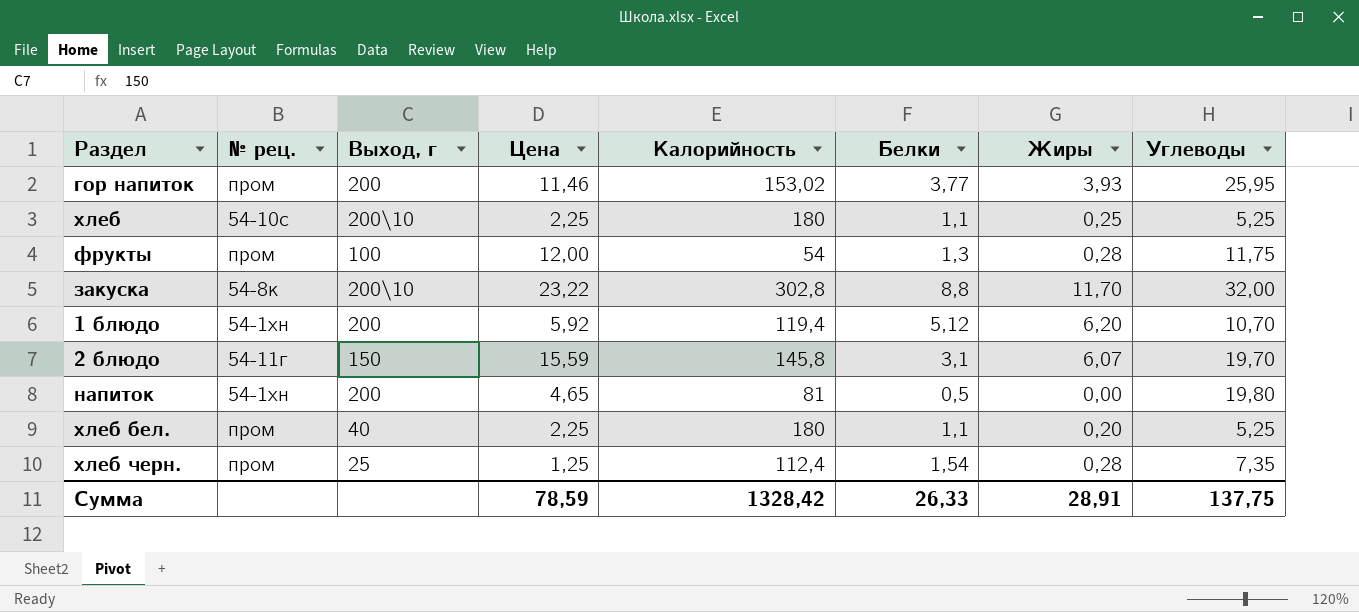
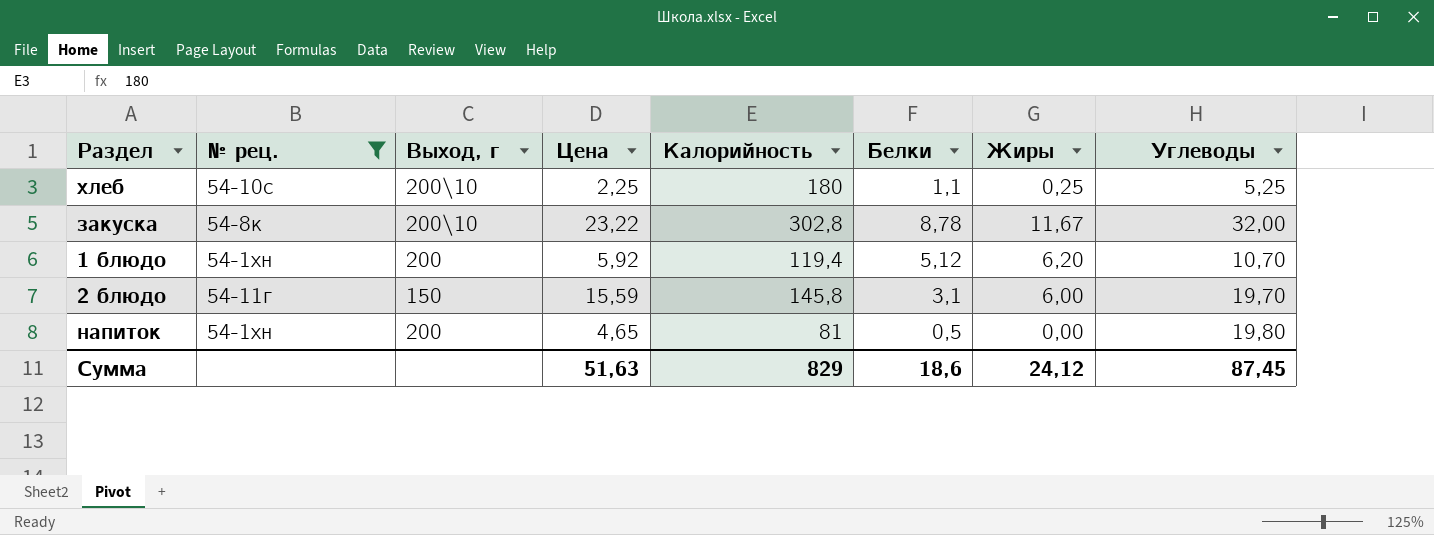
filter: none -> № рец. != пром
закуска | Белки: 8,8 -> 8,78
закуска | Жиры: 11,70 -> 11,67
2 блюдо | Жиры: 6,07 -> 6,00
Сумма | Цена: 78,59 -> 51,63
Сумма | Калорийность: 1328,42 -> 829
Сумма | Белки: 26,33 -> 18,6
Сумма | Жиры: 28,91 -> 24,12
Сумма | Углеводы: 137,75 -> 87,45

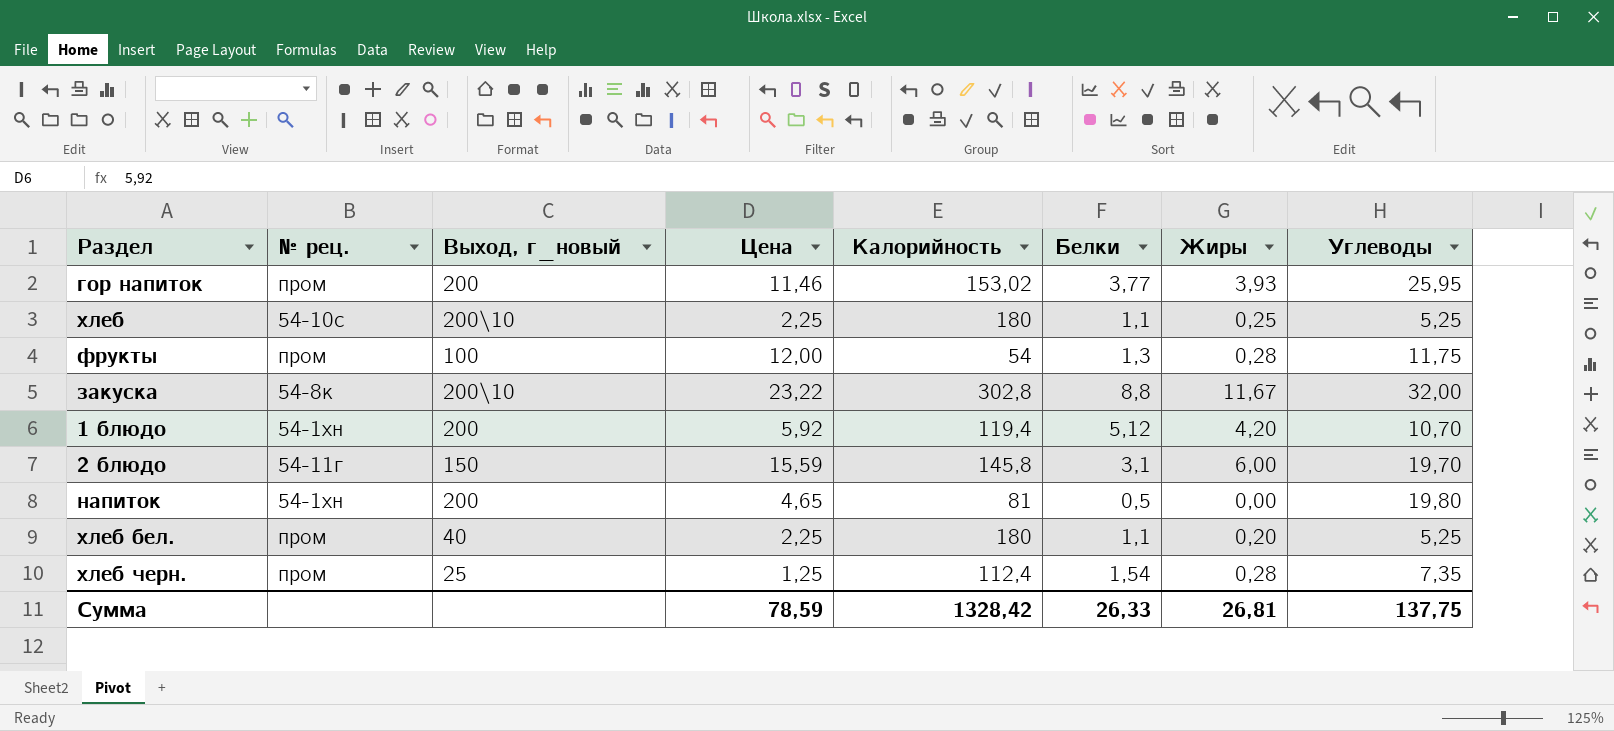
filter: № рец. != пром -> none
column name: Выход, г -> Выход, г_новый
закуска | Белки: 8,78 -> 8,8
1 блюдо | Жиры: 6,20 -> 4,20
Сумма | Цена: 51,63 -> 78,59
Сумма | Калорийность: 829 -> 1328,42
Сумма | Белки: 18,6 -> 26,33
Сумма | Жиры: 24,12 -> 26,81
Сумма | Углеводы: 87,45 -> 137,75

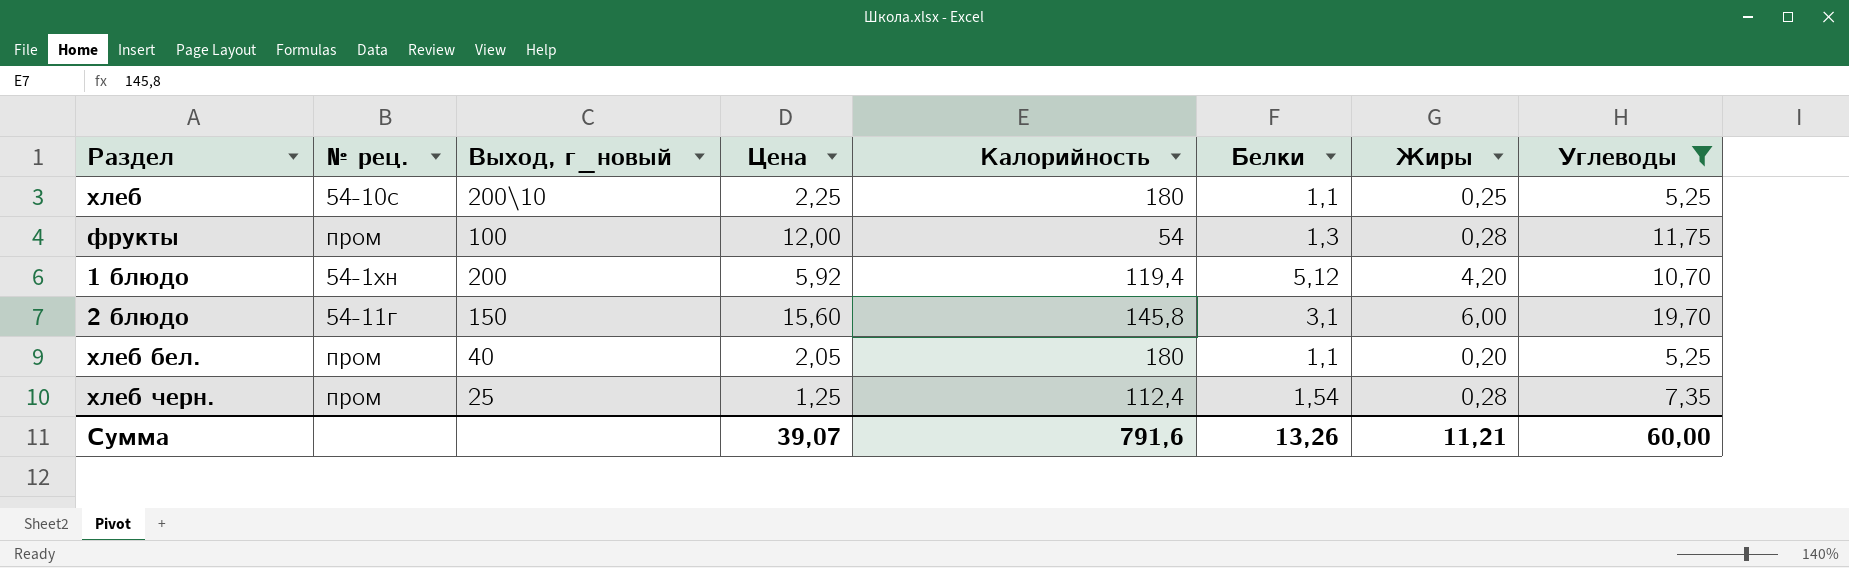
filter: none -> Углеводы <= 19,70
2 блюдо | Цена: 15,59 -> 15,60
хлеб бел. | Цена: 2,25 -> 2,05
Сумма | Цена: 78,59 -> 39,07
Сумма | Калорийность: 1328,42 -> 791,6
Сумма | Белки: 26,33 -> 13,26
Сумма | Жиры: 26,81 -> 11,21
Сумма | Углеводы: 137,75 -> 60,00

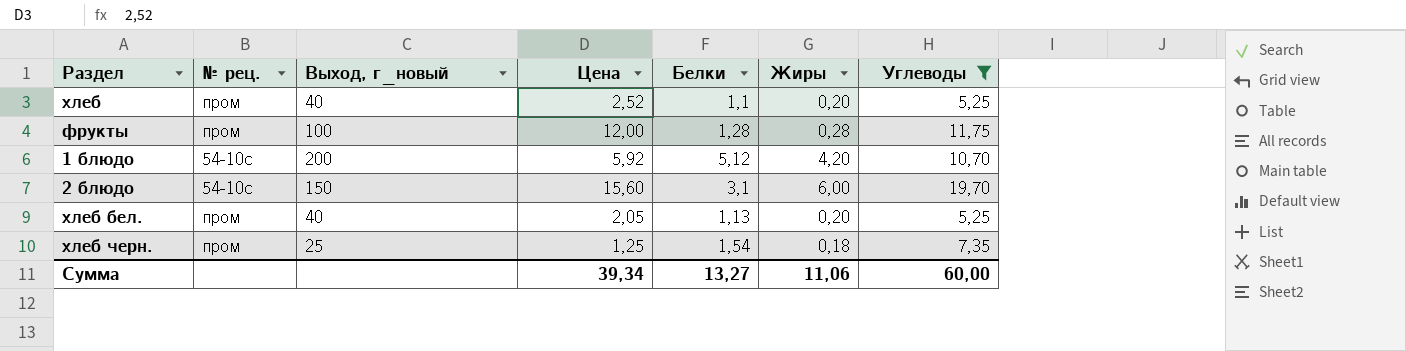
column Калорийность | position: 5 -> none
хлеб | № рец.: 54-10с -> пром
хлеб | Выход, г_новый: 200\10 -> 40
хлеб | Цена: 2,25 -> 2,52
хлеб | Жиры: 0,25 -> 0,20
фрукты | Белки: 1,3 -> 1,28
1 блюдо | № рец.: 54-1хн -> 54-10с
2 блюдо | № рец.: 54-11г -> 54-10с
хлеб бел. | Белки: 1,1 -> 1,13
хлеб черн. | Жиры: 0,28 -> 0,18
Сумма | Цена: 39,07 -> 39,34
Сумма | Белки: 13,26 -> 13,27
Сумма | Жиры: 11,21 -> 11,06

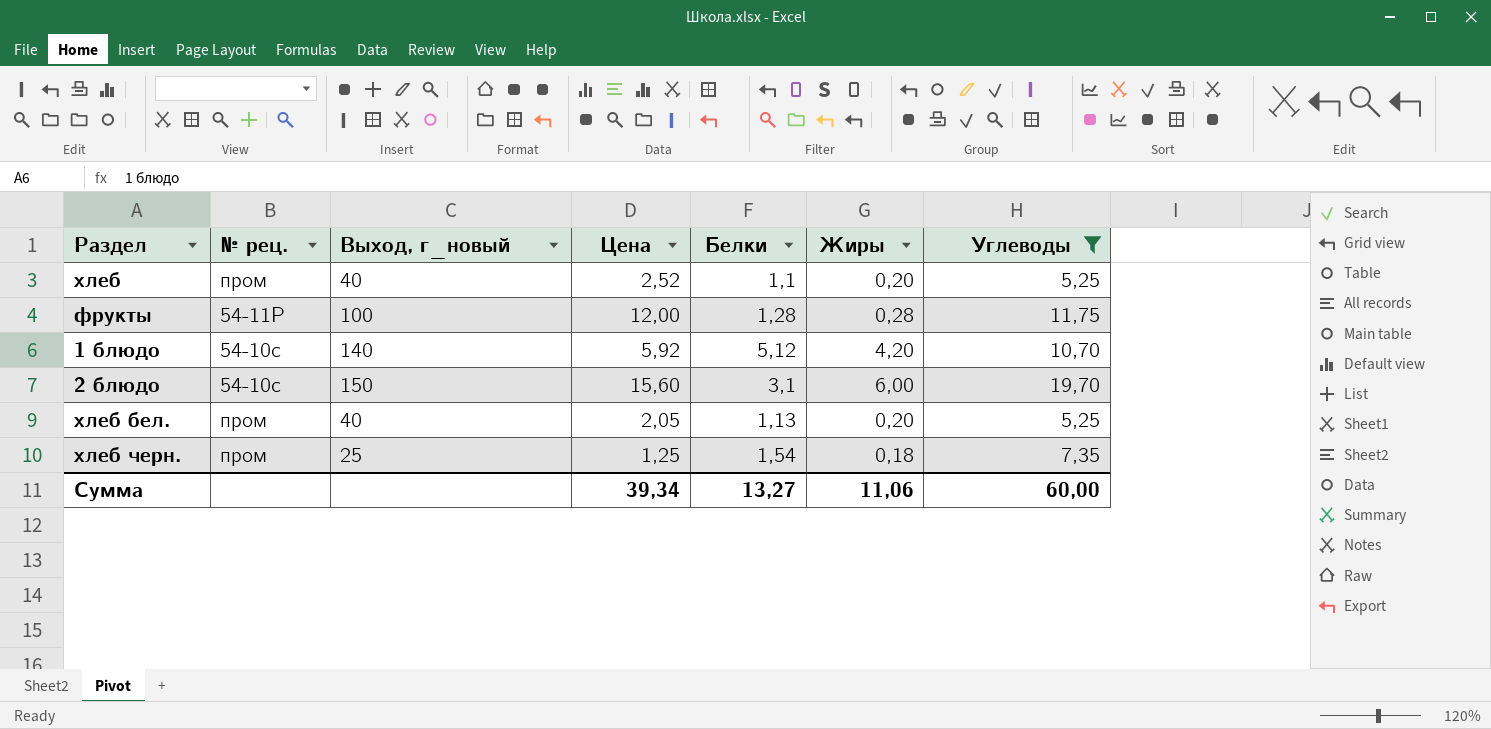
фрукты | № рец.: пром -> 54-11Р
1 блюдо | Выход, г_новый: 200 -> 140

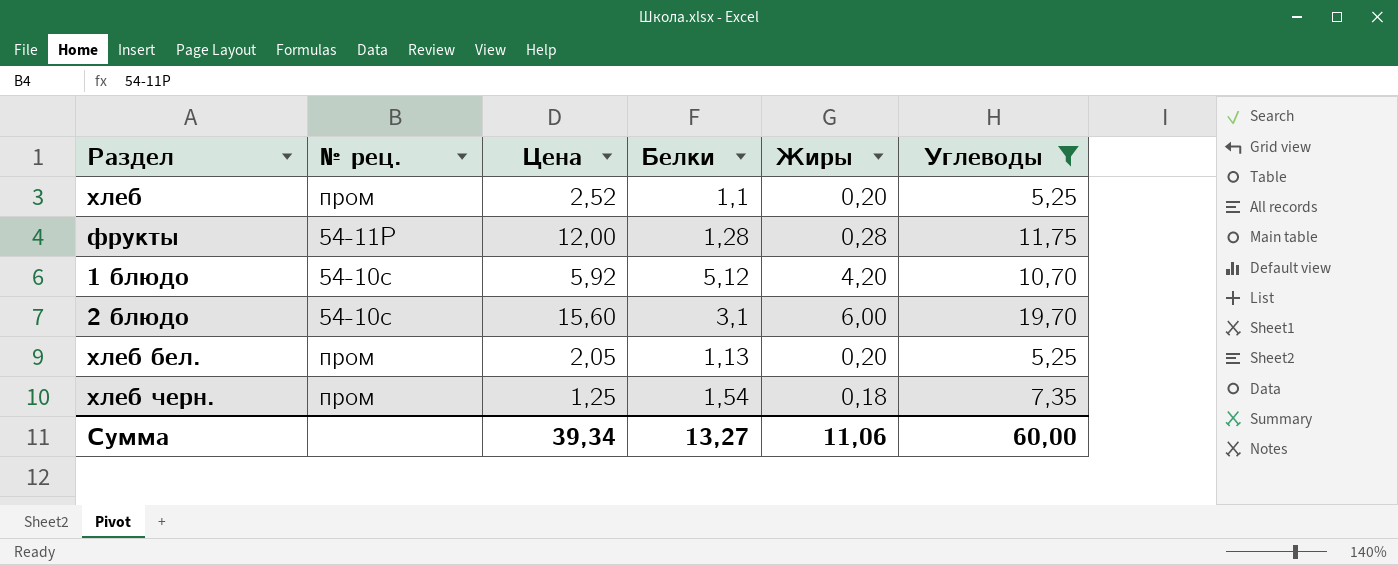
column Выход, г_новый | position: 3 -> none

